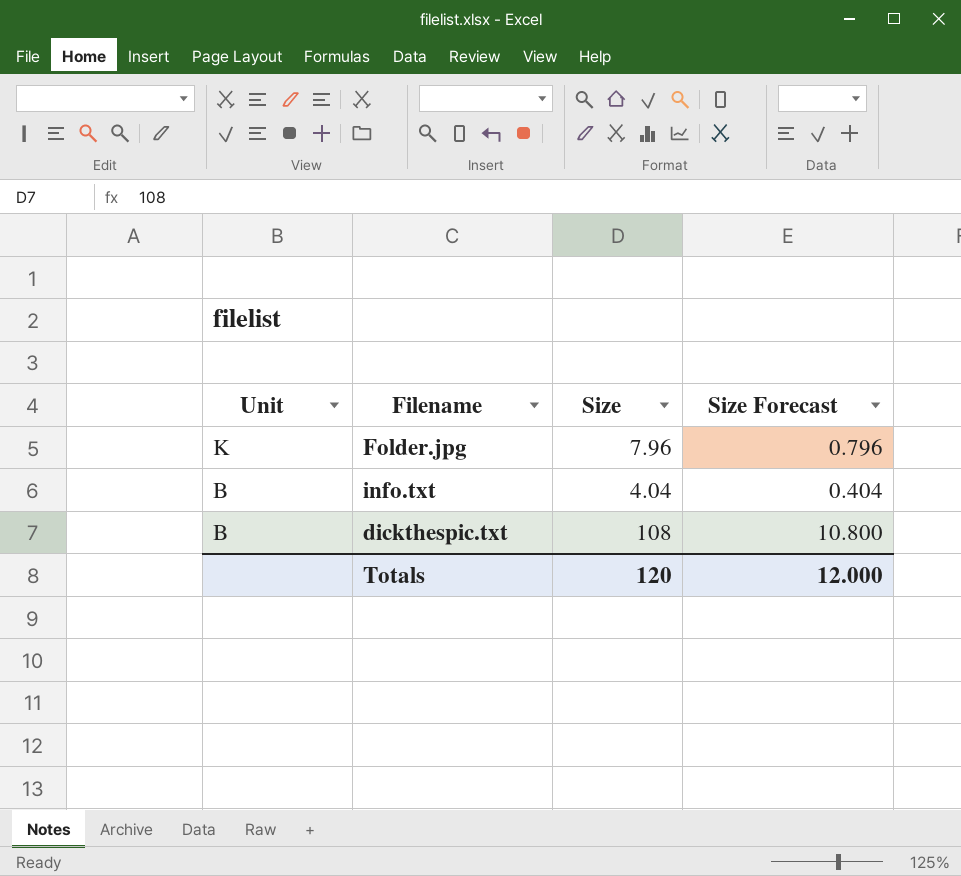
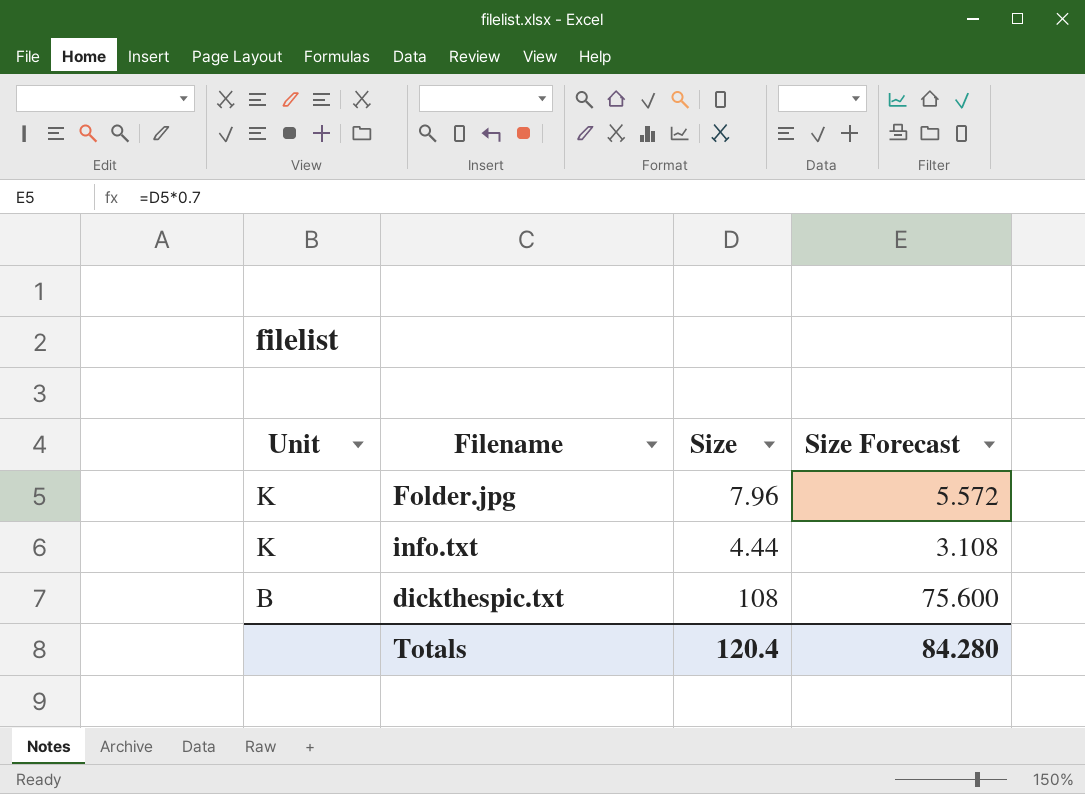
column Size Forecast | formula: [Size] * 0.1 -> [Size] * 0.7
info.txt | Unit: B -> K
info.txt | Size: 4.04 -> 4.44
Totals | Size: 120 -> 120.4
Totals | Size Forecast: 12.000 -> 84.280

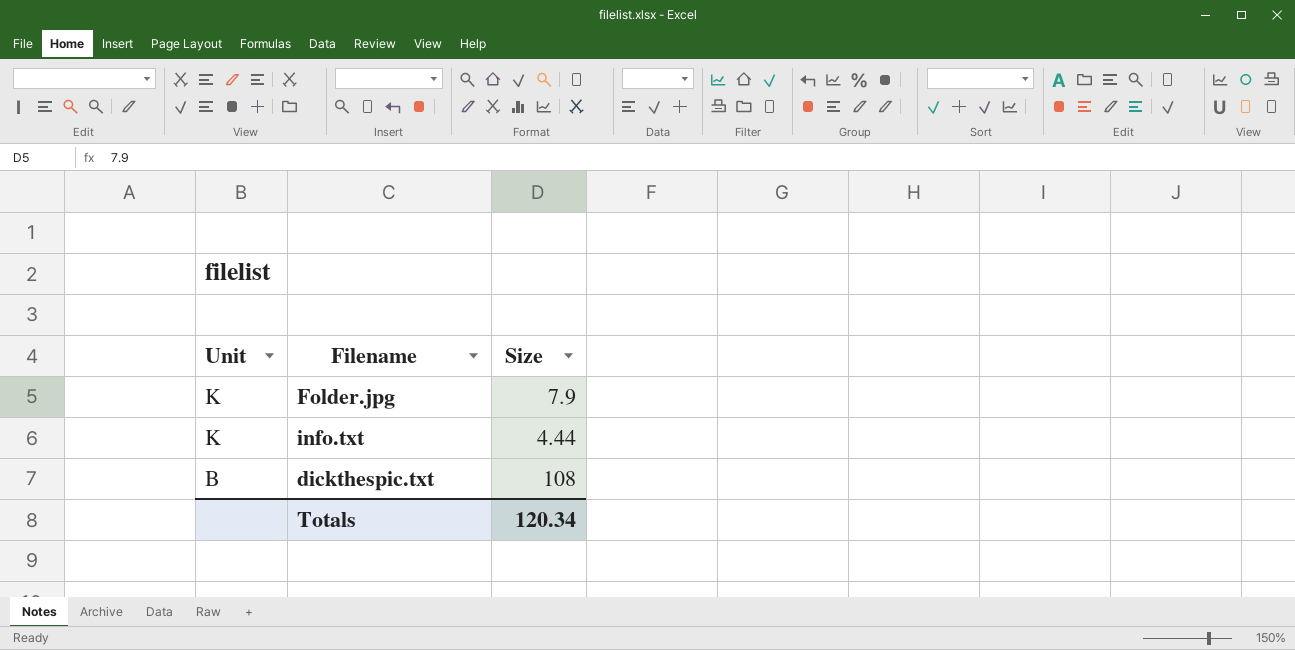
column Size Forecast | formula: [Size] * 0.7 -> none
Folder.jpg | Size: 7.96 -> 7.9
Totals | Size: 120.4 -> 120.34

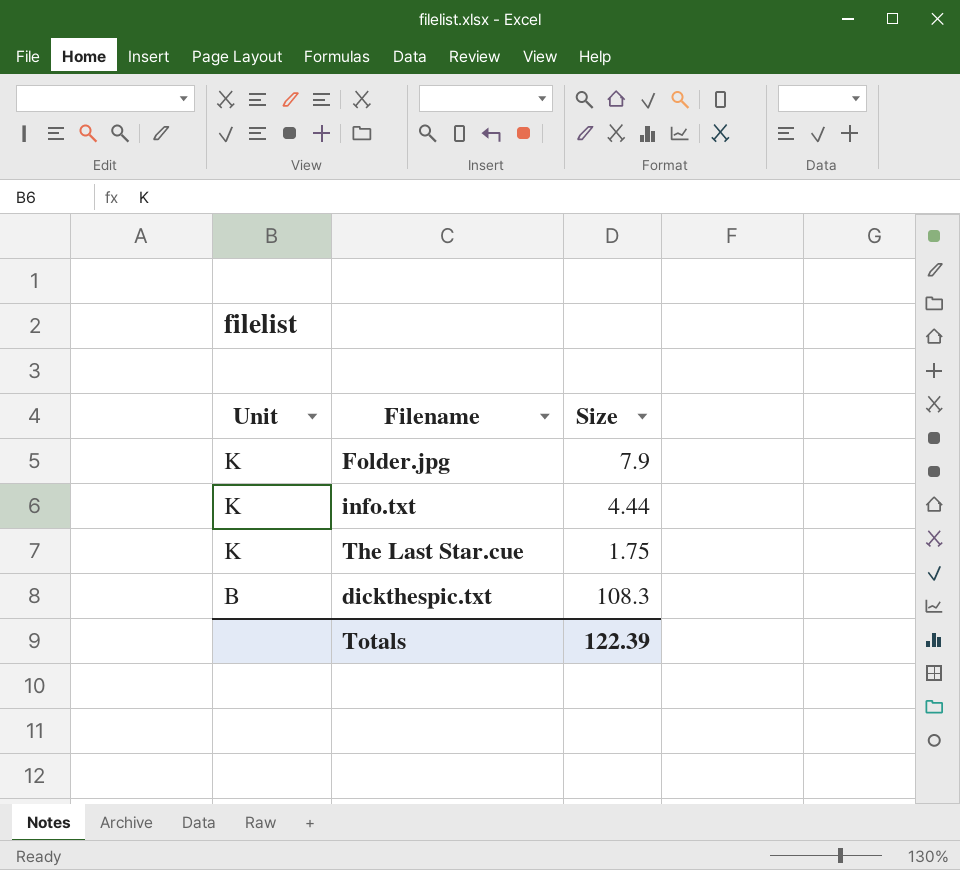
row The Last Star.cue: none -> K | 1.75
dickthespic.txt | Size: 108 -> 108.3
Totals | Size: 120.34 -> 122.39

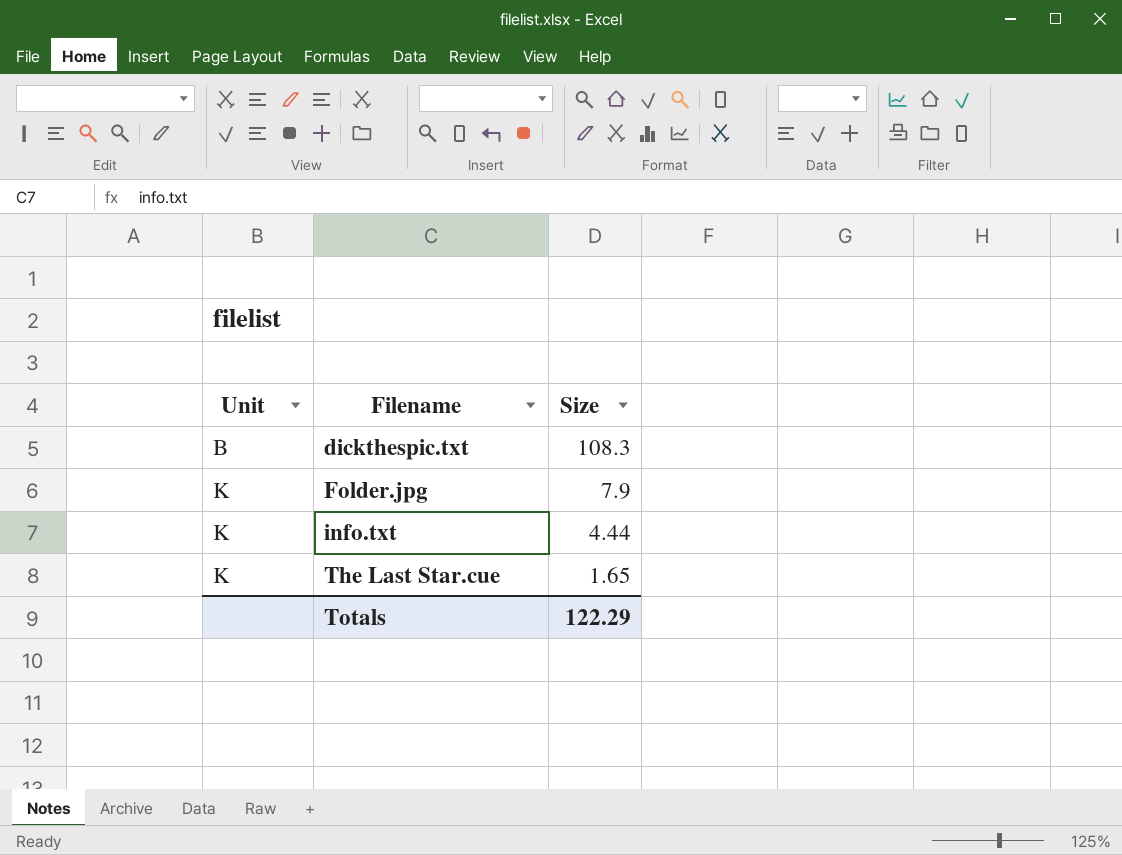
row order: Unit descending -> Unit ascending
The Last Star.cue | Size: 1.75 -> 1.65
Totals | Size: 122.39 -> 122.29

